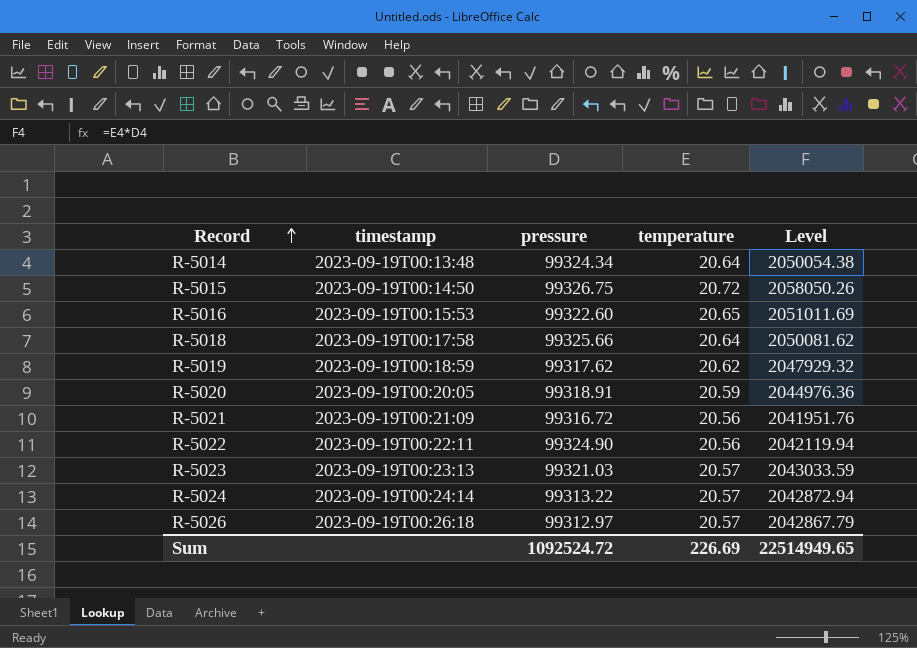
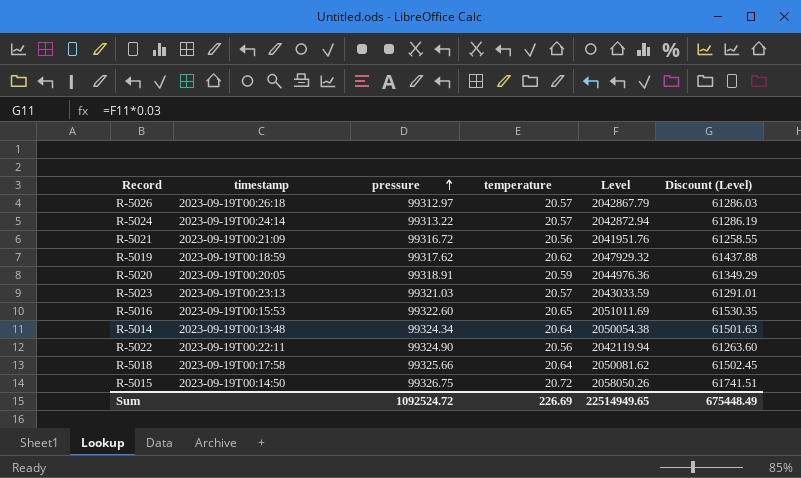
row order: Record ascending -> pressure ascending
column Discount (Level) | formula: none -> [Level] * 0.03

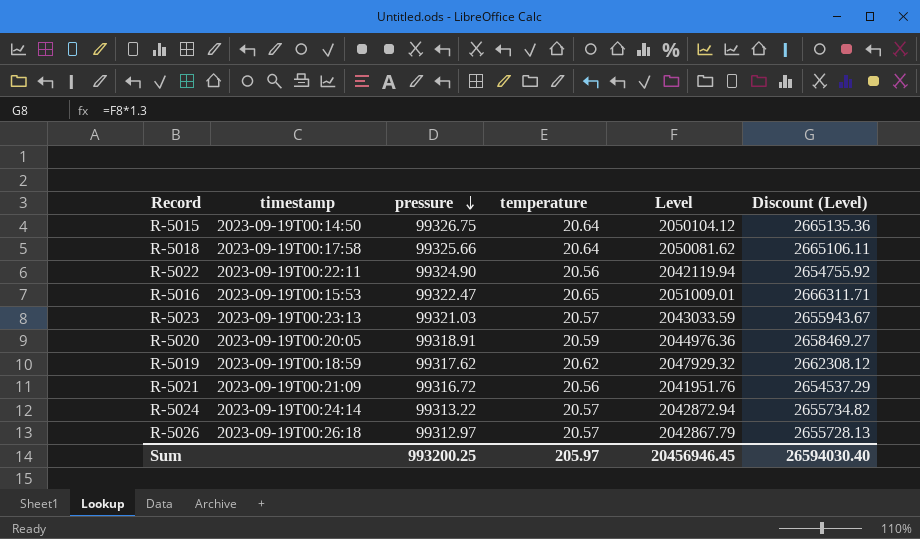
row order: pressure ascending -> pressure descending
column Discount (Level) | formula: [Level] * 0.03 -> [Level] * 1.3
row R-5014: 2023-09-19T00:13:48 | 99324.34 | 20.64 | 2050054.38 | 61501.63 -> none
R-5015 | temperature: 20.72 -> 20.64
R-5015 | Level: 2058050.26 -> 2050104.12
R-5016 | pressure: 99322.60 -> 99322.47
R-5016 | Level: 2051011.69 -> 2051009.01
Sum | pressure: 1092524.72 -> 993200.25
Sum | temperature: 226.69 -> 205.97
Sum | Level: 22514949.65 -> 20456946.45
Sum | Discount (Level): 675448.49 -> 26594030.40

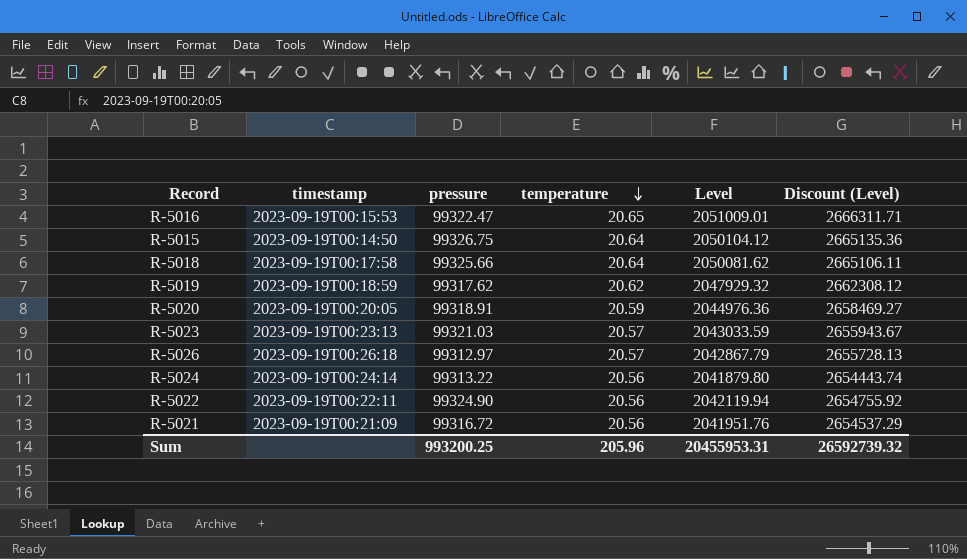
row order: pressure descending -> temperature descending
R-5024 | temperature: 20.57 -> 20.56
R-5024 | Level: 2042872.94 -> 2041879.80
R-5024 | Discount (Level): 2655734.82 -> 2654443.74
Sum | temperature: 205.97 -> 205.96
Sum | Level: 20456946.45 -> 20455953.31
Sum | Discount (Level): 26594030.40 -> 26592739.32

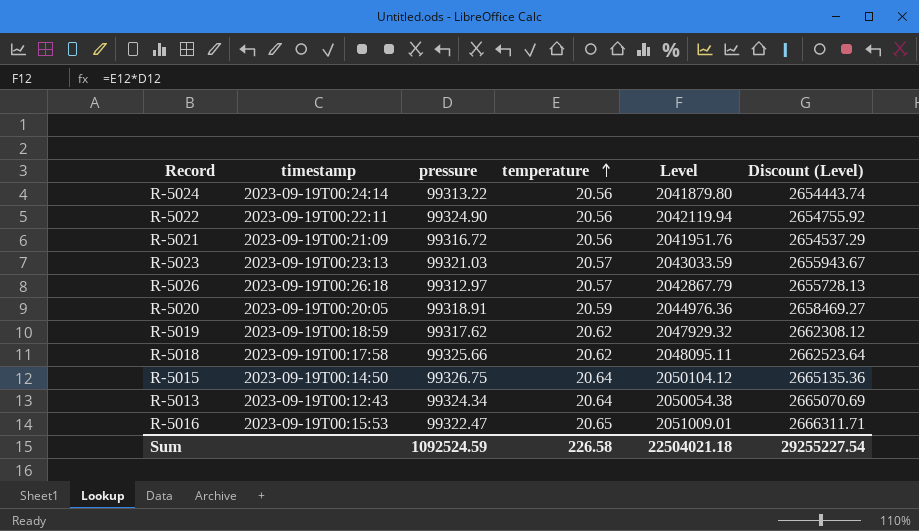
row order: temperature descending -> temperature ascending
R-5018 | temperature: 20.64 -> 20.62
R-5018 | Level: 2050081.62 -> 2048095.11
R-5018 | Discount (Level): 2665106.11 -> 2662523.64
row R-5013: none -> 2023-09-19T00:12:43 | 99324.34 | 20.64 | 2050054.38 | 2665070.69
Sum | pressure: 993200.25 -> 1092524.59
Sum | temperature: 205.96 -> 226.58
Sum | Level: 20455953.31 -> 22504021.18
Sum | Discount (Level): 26592739.32 -> 29255227.54

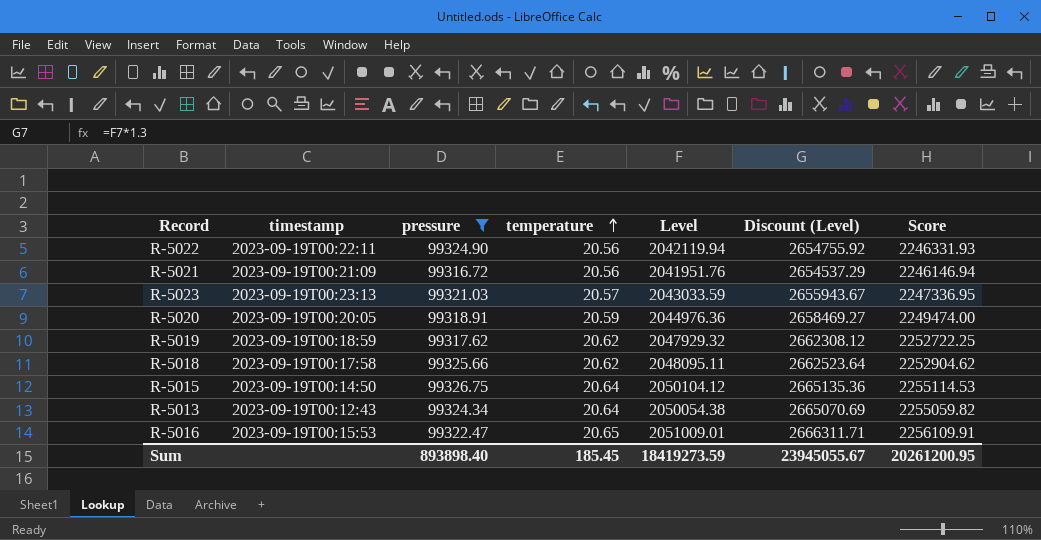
filter: none -> pressure >= 99316.72
column Score | formula: none -> [Level] * 1.1
Sum | pressure: 1092524.59 -> 893898.40
Sum | temperature: 226.58 -> 185.45
Sum | Level: 22504021.18 -> 18419273.59
Sum | Discount (Level): 29255227.54 -> 23945055.67

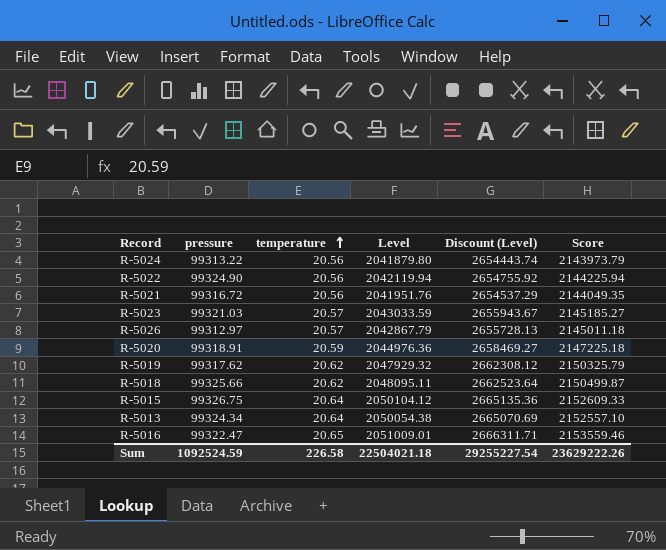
filter: pressure >= 99316.72 -> none
column timestamp | position: 2 -> none
column Score | formula: [Level] * 1.1 -> [Level] * 1.05
Sum | pressure: 893898.40 -> 1092524.59
Sum | temperature: 185.45 -> 226.58
Sum | Level: 18419273.59 -> 22504021.18
Sum | Discount (Level): 23945055.67 -> 29255227.54
Sum | Score: 20261200.95 -> 23629222.26

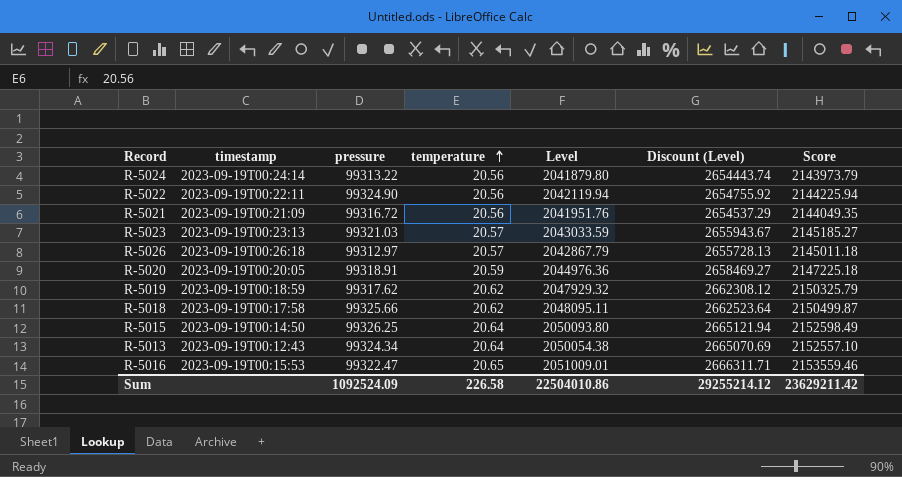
column timestamp | position: none -> 2
R-5015 | pressure: 99326.75 -> 99326.25
R-5015 | Level: 2050104.12 -> 2050093.80
R-5015 | Discount (Level): 2665135.36 -> 2665121.94
R-5015 | Score: 2152609.33 -> 2152598.49
Sum | pressure: 1092524.59 -> 1092524.09
Sum | Level: 22504021.18 -> 22504010.86
Sum | Discount (Level): 29255227.54 -> 29255214.12
Sum | Score: 23629222.26 -> 23629211.42

